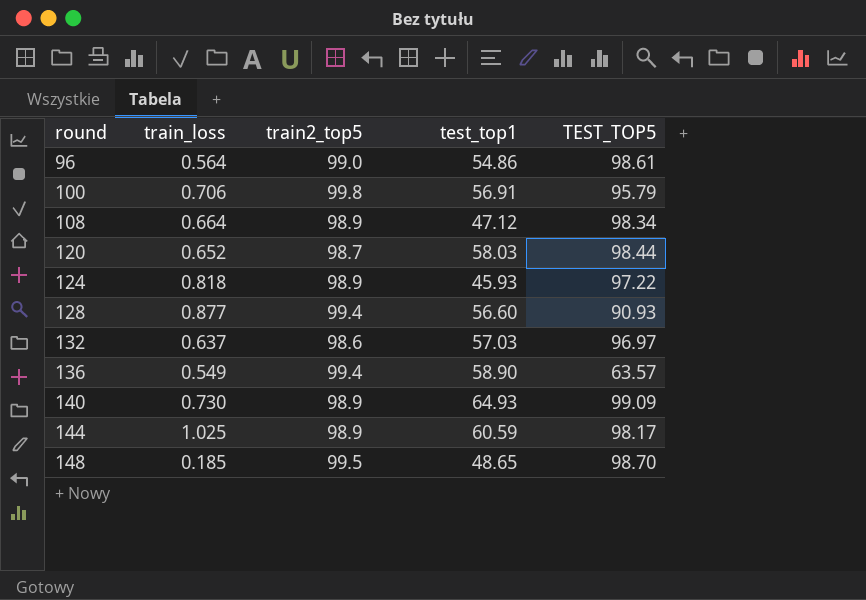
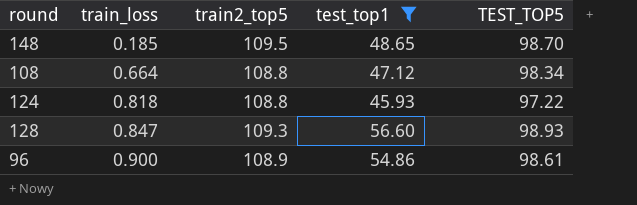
filter: none -> test_top1 <= 56.60
row order: round ascending -> train_loss ascending
148 | train2_top5: 99.5 -> 109.5
108 | train2_top5: 98.9 -> 108.8
124 | train2_top5: 98.9 -> 108.8
128 | train_loss: 0.877 -> 0.847
128 | train2_top5: 99.4 -> 109.3
128 | TEST_TOP5: 90.93 -> 98.93
96 | train_loss: 0.564 -> 0.900
96 | train2_top5: 99.0 -> 108.9

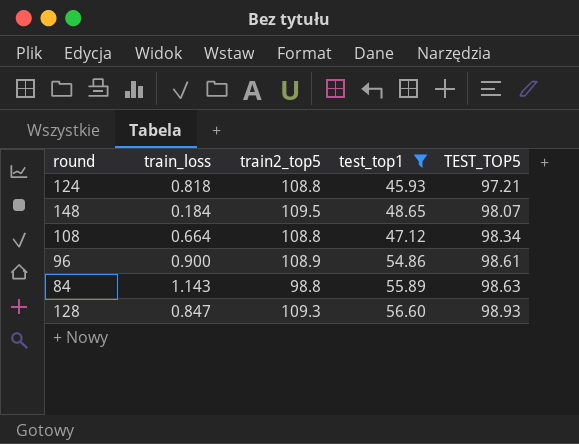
row order: train_loss ascending -> TEST_TOP5 ascending
124 | TEST_TOP5: 97.22 -> 97.21
148 | train_loss: 0.185 -> 0.184
148 | TEST_TOP5: 98.70 -> 98.07
row 84: none -> 1.143 | 98.8 | 55.89 | 98.63

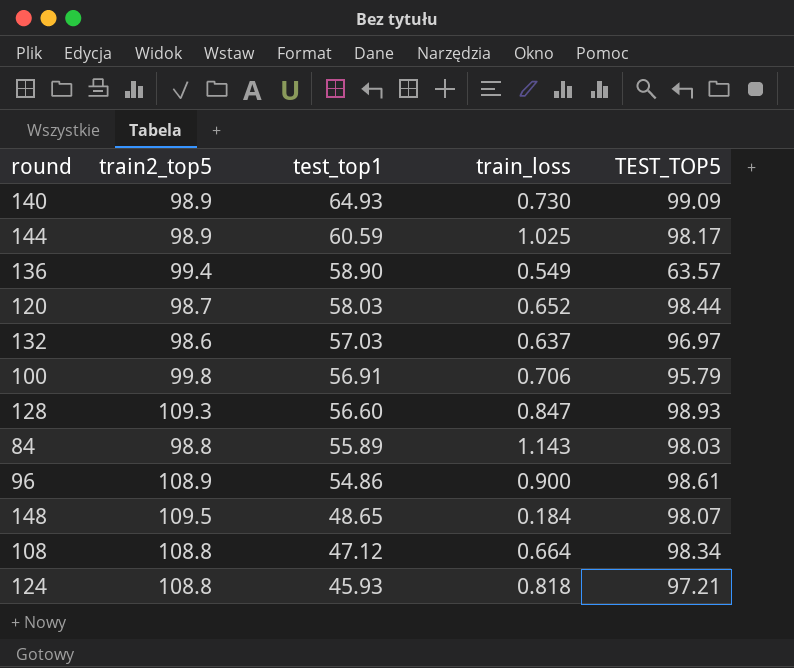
filter: test_top1 <= 56.60 -> none
row order: TEST_TOP5 ascending -> test_top1 descending
column train_loss | position: 2 -> 4
84 | TEST_TOP5: 98.63 -> 98.03

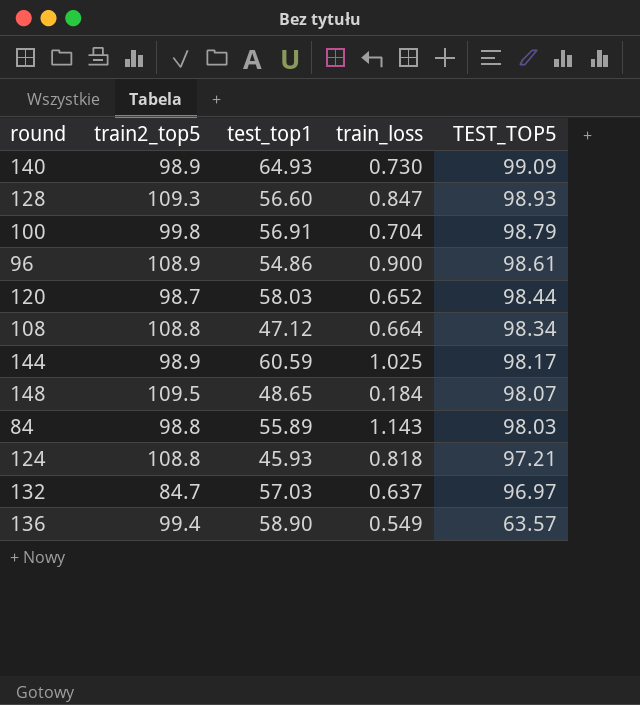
row order: test_top1 descending -> TEST_TOP5 descending
100 | train_loss: 0.706 -> 0.704
100 | TEST_TOP5: 95.79 -> 98.79
132 | train2_top5: 98.6 -> 84.7

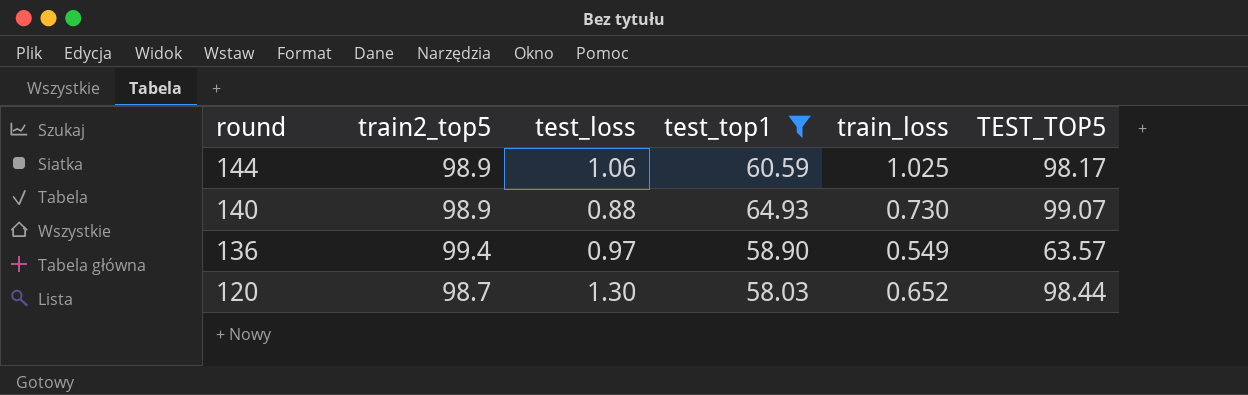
filter: none -> test_top1 >= 58.03
row order: TEST_TOP5 descending -> round descending
column test_loss | position: none -> 3
140 | TEST_TOP5: 99.09 -> 99.07

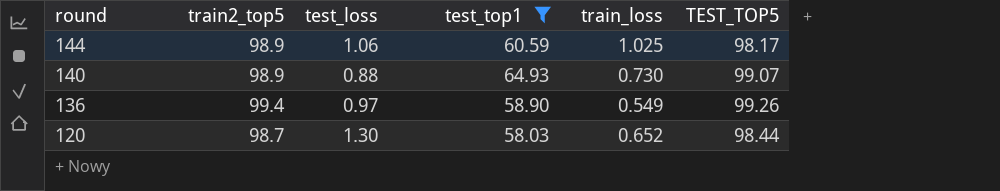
136 | TEST_TOP5: 63.57 -> 99.26

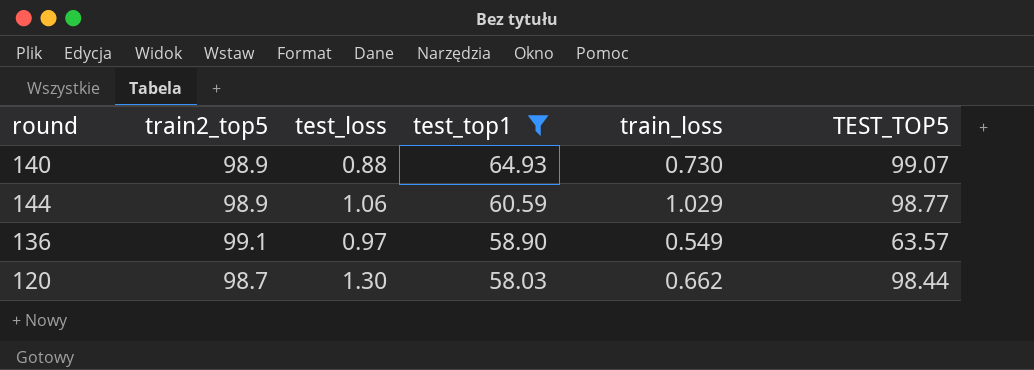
row order: round descending -> test_top1 descending
144 | train_loss: 1.025 -> 1.029
144 | TEST_TOP5: 98.17 -> 98.77
136 | train2_top5: 99.4 -> 99.1
136 | TEST_TOP5: 99.26 -> 63.57
120 | train_loss: 0.652 -> 0.662

